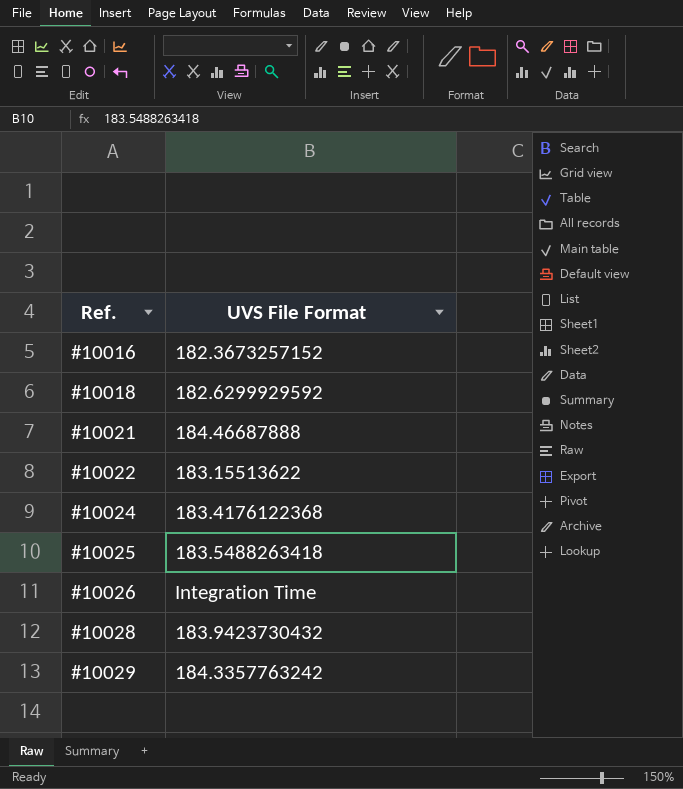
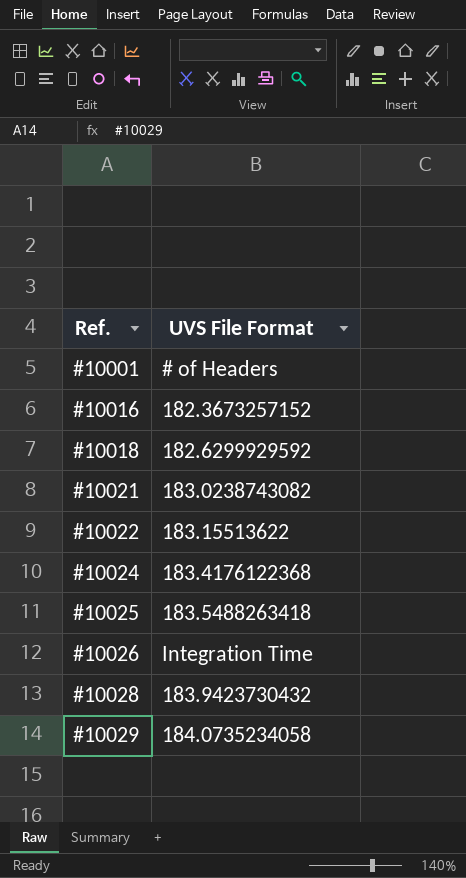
row #10001: none -> # of Headers
#10021 | UVS File Format: 184.46687888 -> 183.0238743082
#10029 | UVS File Format: 184.3357763242 -> 184.0735234058

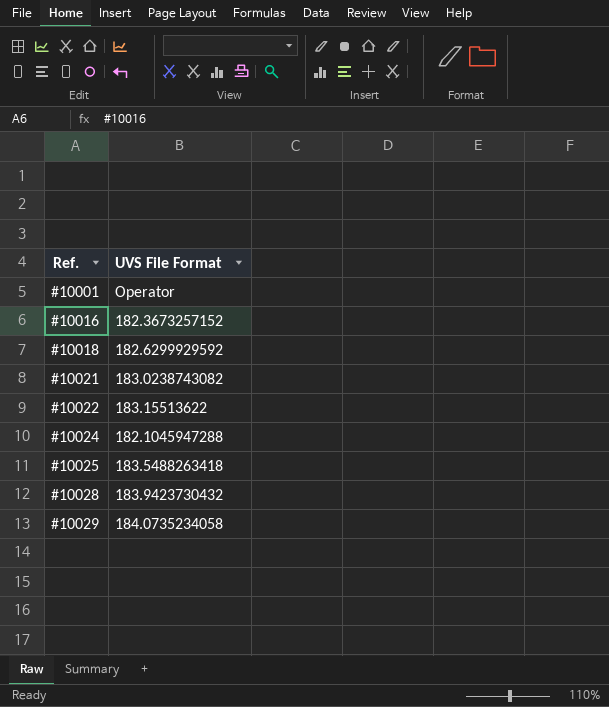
row #10026: Integration Time -> none
#10001 | UVS File Format: # of Headers -> Operator
#10024 | UVS File Format: 183.4176122368 -> 182.1045947288

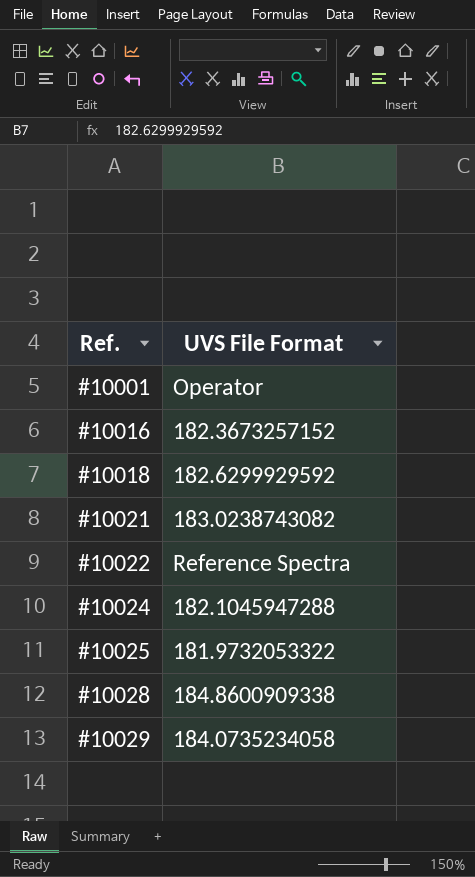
#10022 | UVS File Format: 183.15513622 -> Reference Spectra
#10025 | UVS File Format: 183.5488263418 -> 181.9732053322
#10028 | UVS File Format: 183.9423730432 -> 184.8600909338

